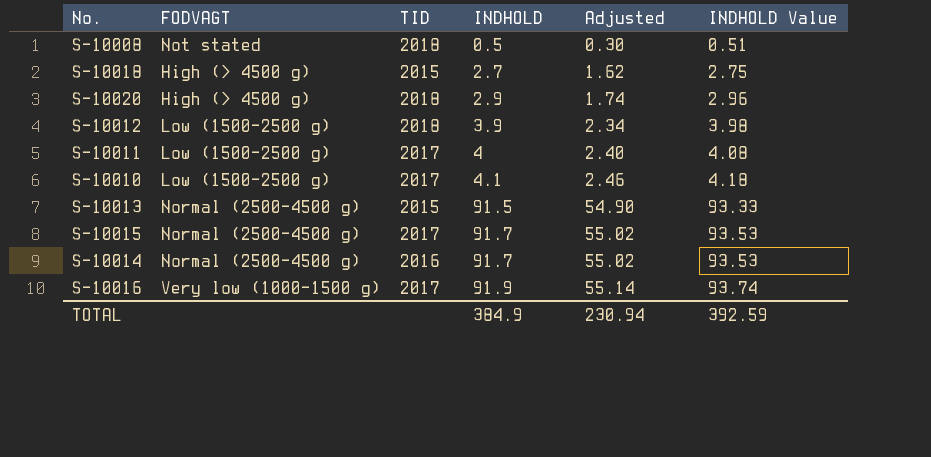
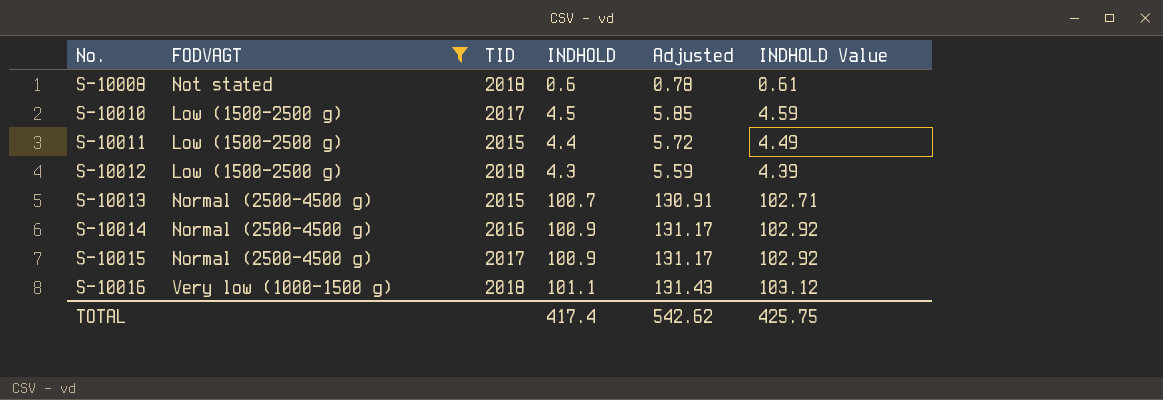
filter: none -> FODVAGT != High (> 4500 g)
row order: INDHOLD ascending -> No. ascending
column Adjusted | formula: [INDHOLD] * 0.6 -> [INDHOLD] * 1.3
S-10008 | INDHOLD: 0.5 -> 0.6
S-10008 | INDHOLD Value: 0.51 -> 0.61
S-10010 | INDHOLD: 4.1 -> 4.5
S-10010 | INDHOLD Value: 4.18 -> 4.59
S-10011 | TID: 2017 -> 2015
S-10011 | INDHOLD: 4 -> 4.4
S-10011 | INDHOLD Value: 4.08 -> 4.49
S-10012 | INDHOLD: 3.9 -> 4.3
S-10012 | INDHOLD Value: 3.98 -> 4.39
S-10013 | INDHOLD: 91.5 -> 100.7
S-10013 | INDHOLD Value: 93.33 -> 102.71
S-10014 | INDHOLD: 91.7 -> 100.9
S-10014 | INDHOLD Value: 93.53 -> 102.92
S-10015 | INDHOLD: 91.7 -> 100.9
S-10015 | INDHOLD Value: 93.53 -> 102.92
S-10016 | TID: 2017 -> 2018
S-10016 | INDHOLD: 91.9 -> 101.1
S-10016 | INDHOLD Value: 93.74 -> 103.12
TOTAL | INDHOLD: 384.9 -> 417.4
TOTAL | Adjusted: 230.94 -> 542.62
TOTAL | INDHOLD Value: 392.59 -> 425.75

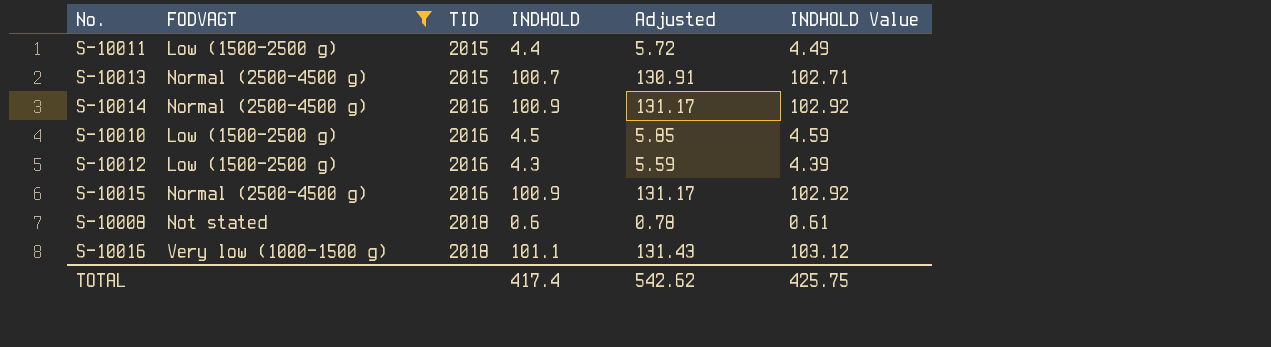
row order: No. ascending -> TID ascending
S-10010 | TID: 2017 -> 2016
S-10012 | TID: 2018 -> 2016
S-10015 | TID: 2017 -> 2016

